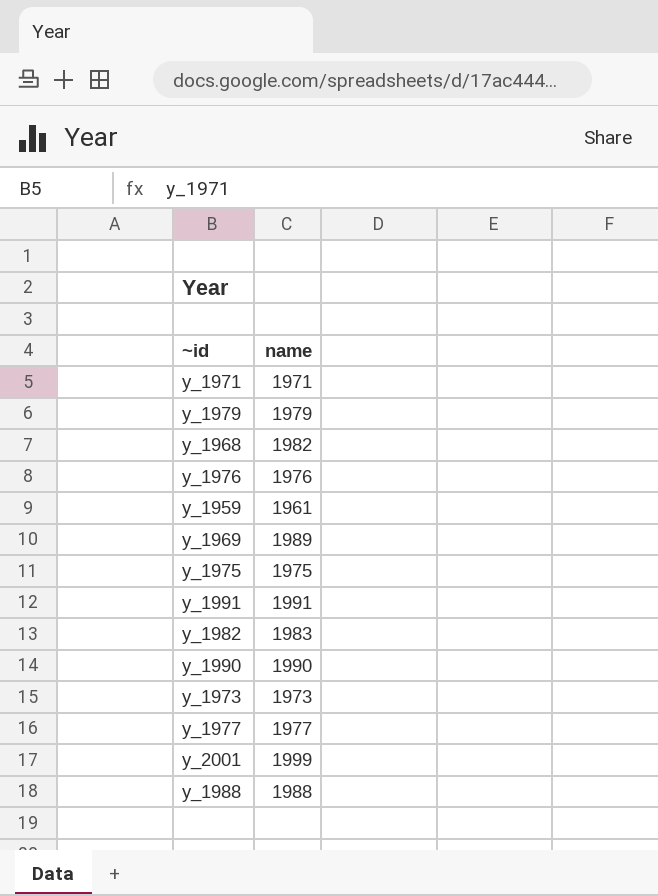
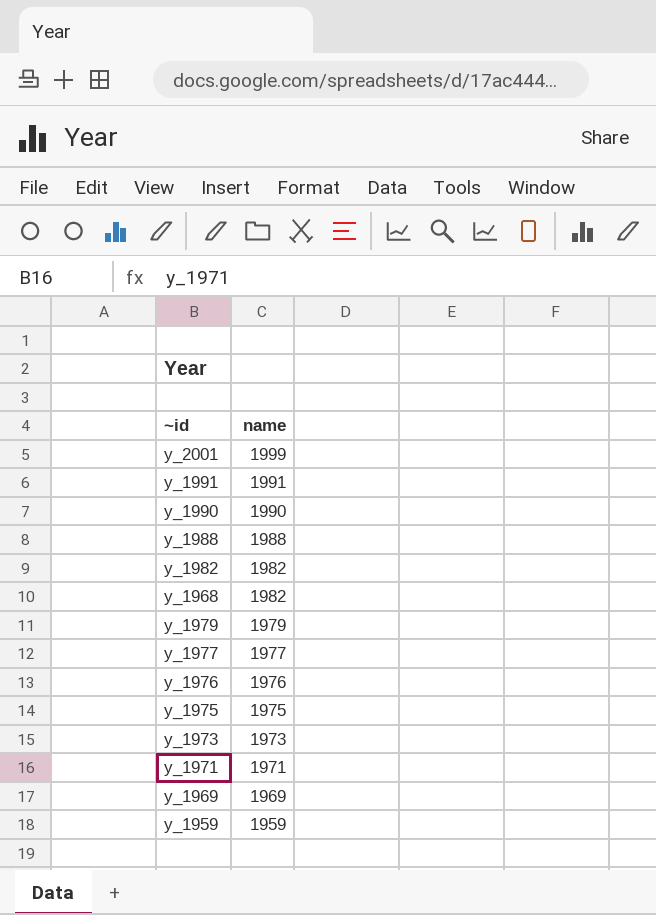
row order: none -> name descending
y_1982 | name: 1983 -> 1982
y_1969 | name: 1989 -> 1969
y_1959 | name: 1961 -> 1959

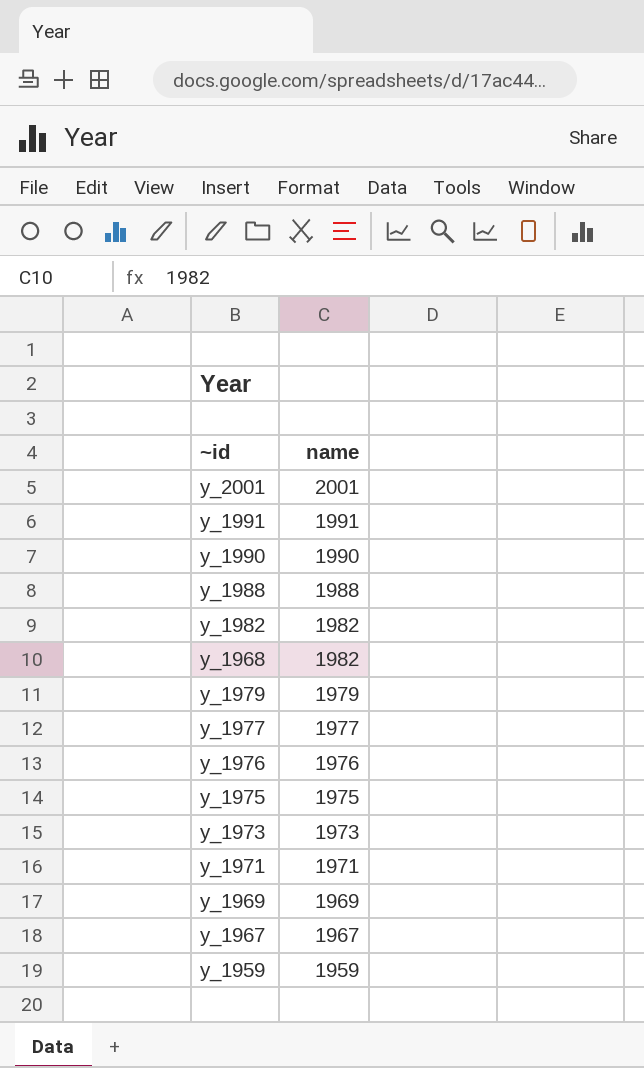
y_2001 | name: 1999 -> 2001
row y_1967: none -> 1967

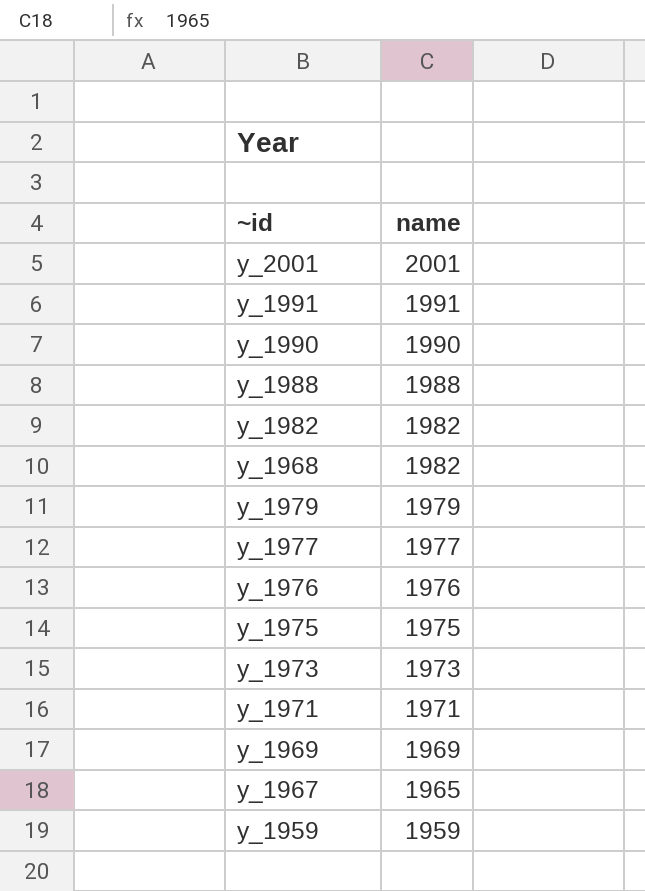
y_1967 | name: 1967 -> 1965

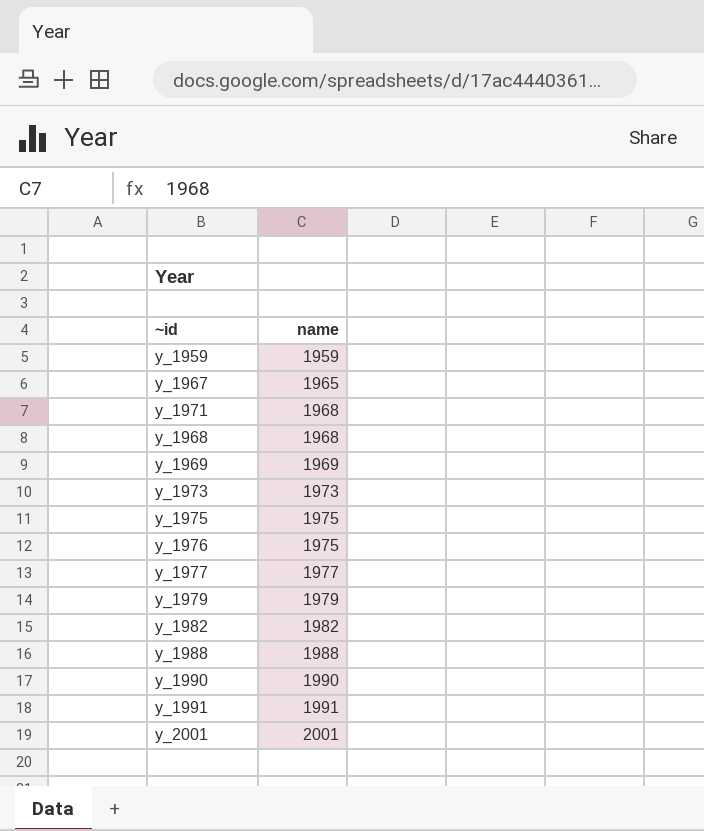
row order: name descending -> name ascending
y_1971 | name: 1971 -> 1968
y_1968 | name: 1982 -> 1968
y_1976 | name: 1976 -> 1975

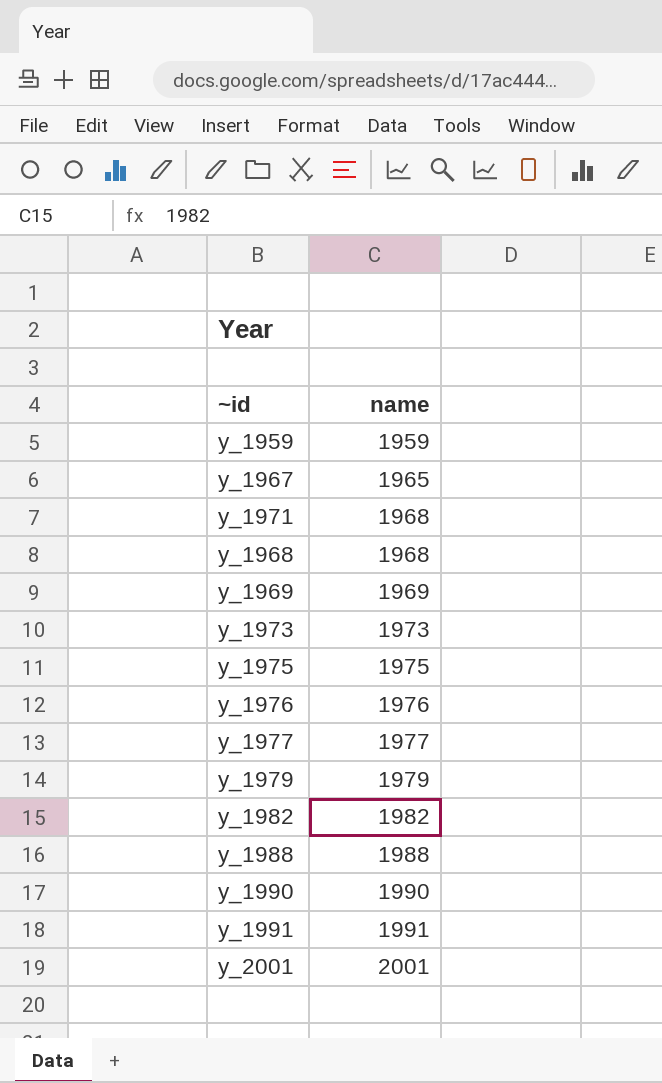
y_1976 | name: 1975 -> 1976

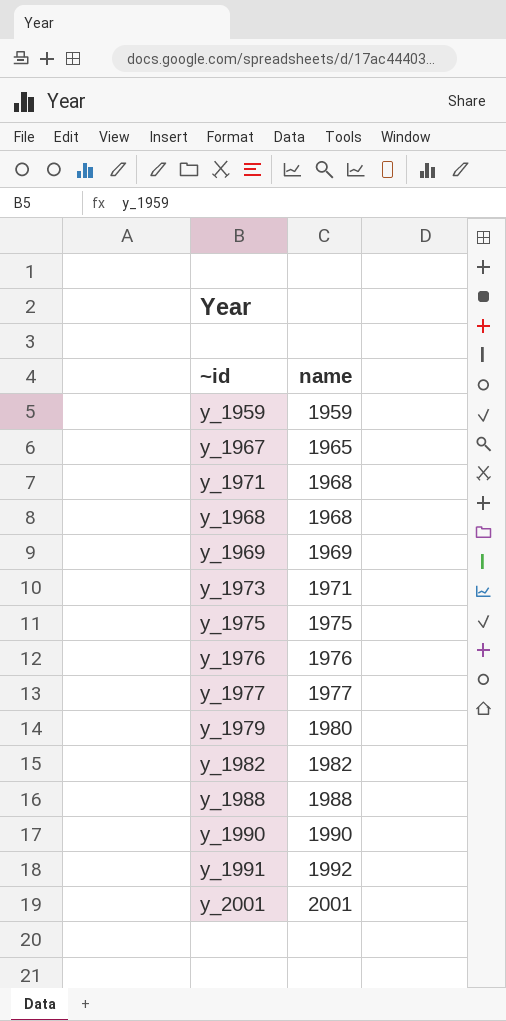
y_1973 | name: 1973 -> 1971
y_1979 | name: 1979 -> 1980
y_1991 | name: 1991 -> 1992

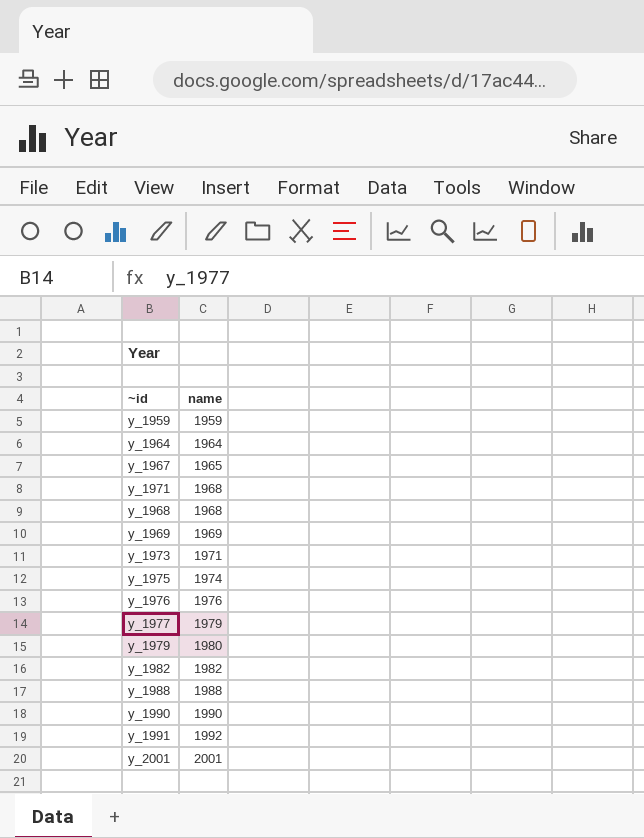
row y_1964: none -> 1964
y_1975 | name: 1975 -> 1974
y_1977 | name: 1977 -> 1979

